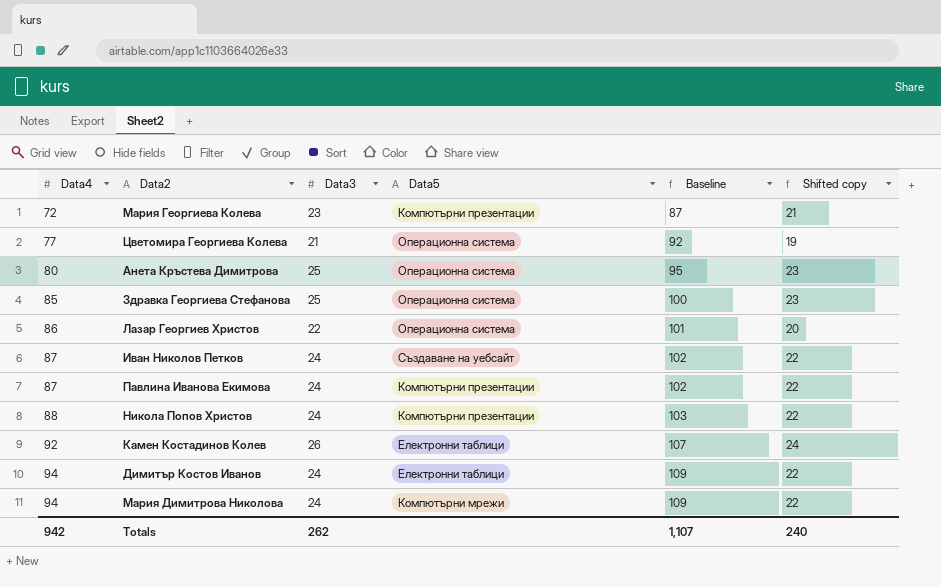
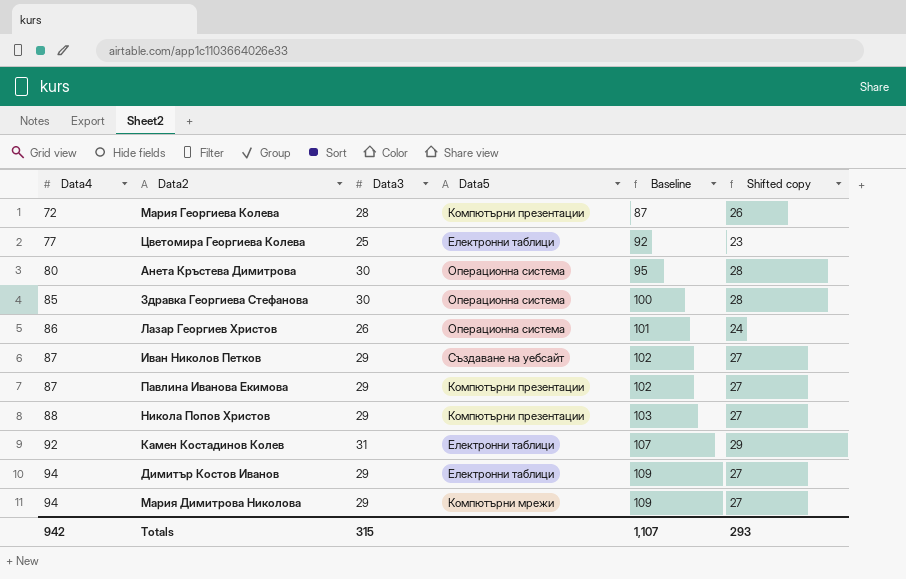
Мария Георгиева Колева | Data3: 23 -> 28
Мария Георгиева Колева | Shifted copy: 21 -> 26
Цветомира Георгиева Колева | Data3: 21 -> 25
Цветомира Георгиева Колева | Data5: Операционна система -> Електронни таблици
Цветомира Георгиева Колева | Shifted copy: 19 -> 23
Анета Кръстева Димитрова | Data3: 25 -> 30
Анета Кръстева Димитрова | Shifted copy: 23 -> 28
Здравка Георгиева Стефанова | Data3: 25 -> 30
Здравка Георгиева Стефанова | Shifted copy: 23 -> 28
Лазар Георгиев Христов | Data3: 22 -> 26
Лазар Георгиев Христов | Shifted copy: 20 -> 24
Иван Николов Петков | Data3: 24 -> 29
Иван Николов Петков | Shifted copy: 22 -> 27
Павлина Иванова Екимова | Data3: 24 -> 29
Павлина Иванова Екимова | Shifted copy: 22 -> 27
Никола Попов Христов | Data3: 24 -> 29
Никола Попов Христов | Shifted copy: 22 -> 27
Камен Костадинов Колев | Data3: 26 -> 31
Камен Костадинов Колев | Shifted copy: 24 -> 29
Димитър Костов Иванов | Data3: 24 -> 29
Димитър Костов Иванов | Shifted copy: 22 -> 27
Мария Димитрова Николова | Data3: 24 -> 29
Мария Димитрова Николова | Shifted copy: 22 -> 27
Totals | Data3: 262 -> 315
Totals | Shifted copy: 240 -> 293

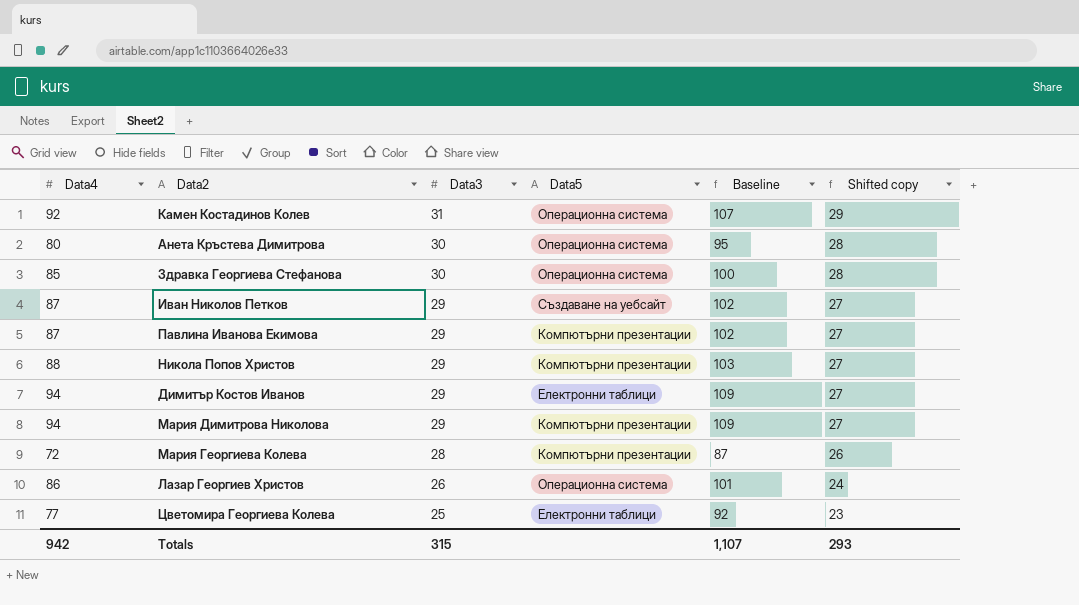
row order: Data4 ascending -> Data3 descending
Камен Костадинов Колев | Data5: Електронни таблици -> Операционна система
Мария Димитрова Николова | Data5: Компютърни мрежи -> Компютърни презентации

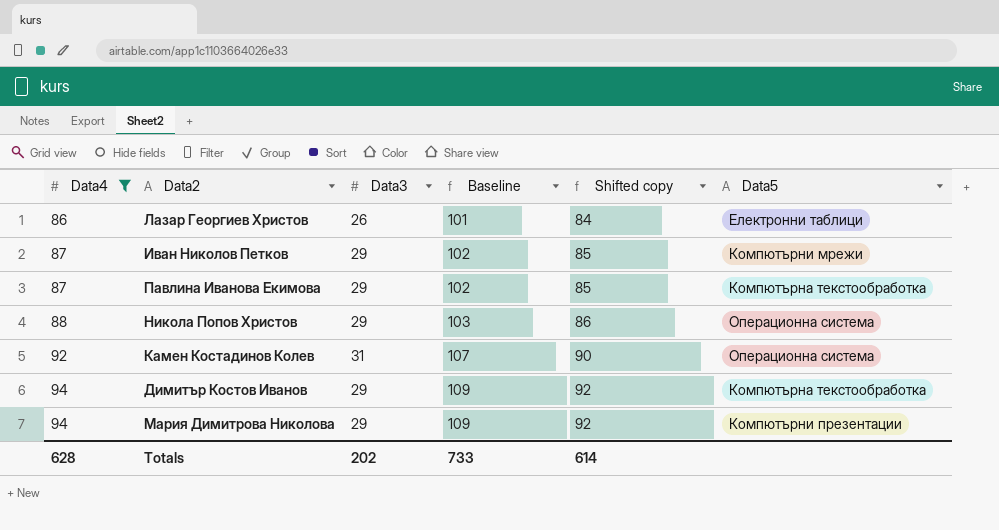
filter: none -> Data4 >= 86
row order: Data3 descending -> Data4 ascending
column Shifted copy | formula: [Data3] - 2 -> [Data4] - 2
column Data5 | position: 4 -> 6
Лазар Георгиев Христов | Data5: Операционна система -> Електронни таблици
Иван Николов Петков | Data5: Създаване на уебсайт -> Компютърни мрежи
Павлина Иванова Екимова | Data5: Компютърни презентации -> Компютърна текстообработка
Никола Попов Христов | Data5: Компютърни презентации -> Операционна система
Димитър Костов Иванов | Data5: Електронни таблици -> Компютърна текстообработка
Totals | Data4: 942 -> 628
Totals | Data3: 315 -> 202
Totals | Baseline: 1,107 -> 733
Totals | Shifted copy: 293 -> 614

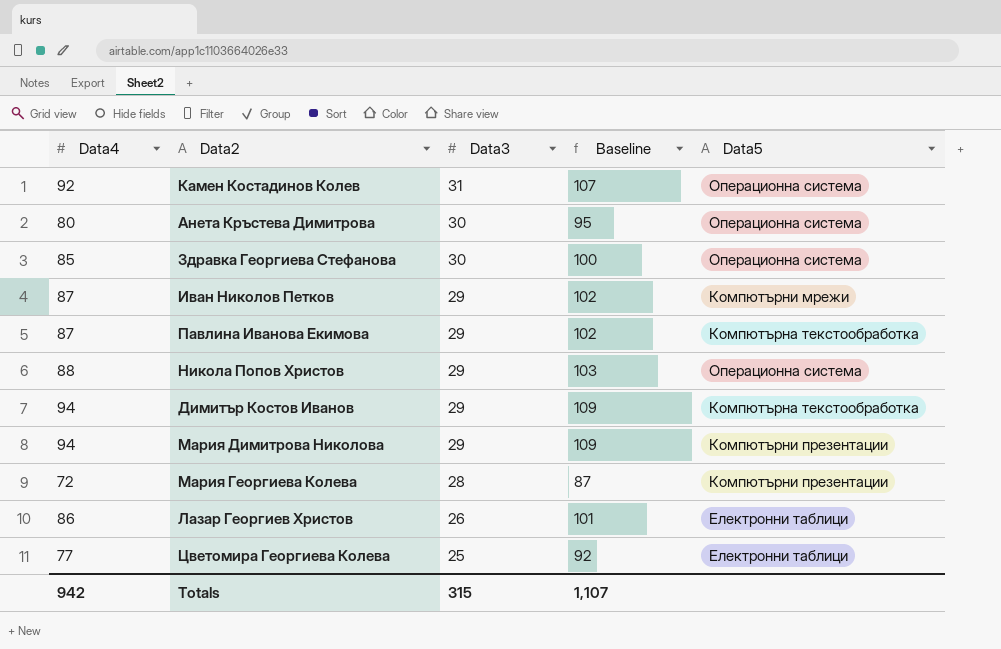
filter: Data4 >= 86 -> none
row order: Data4 ascending -> Data3 descending
column Shifted copy | formula: [Data4] - 2 -> none
Totals | Data4: 628 -> 942
Totals | Data3: 202 -> 315
Totals | Baseline: 733 -> 1,107

